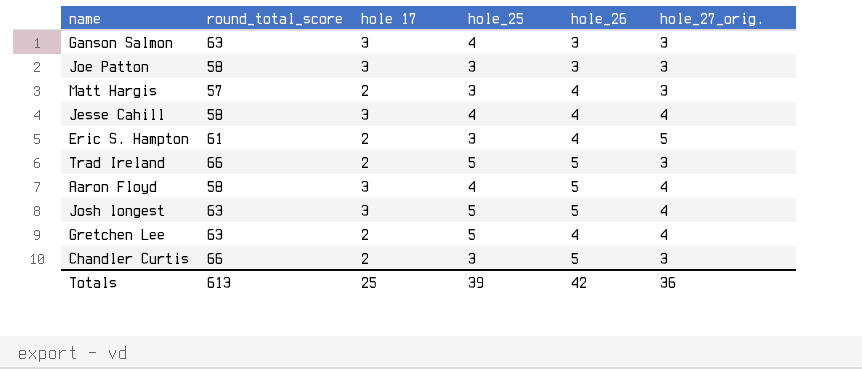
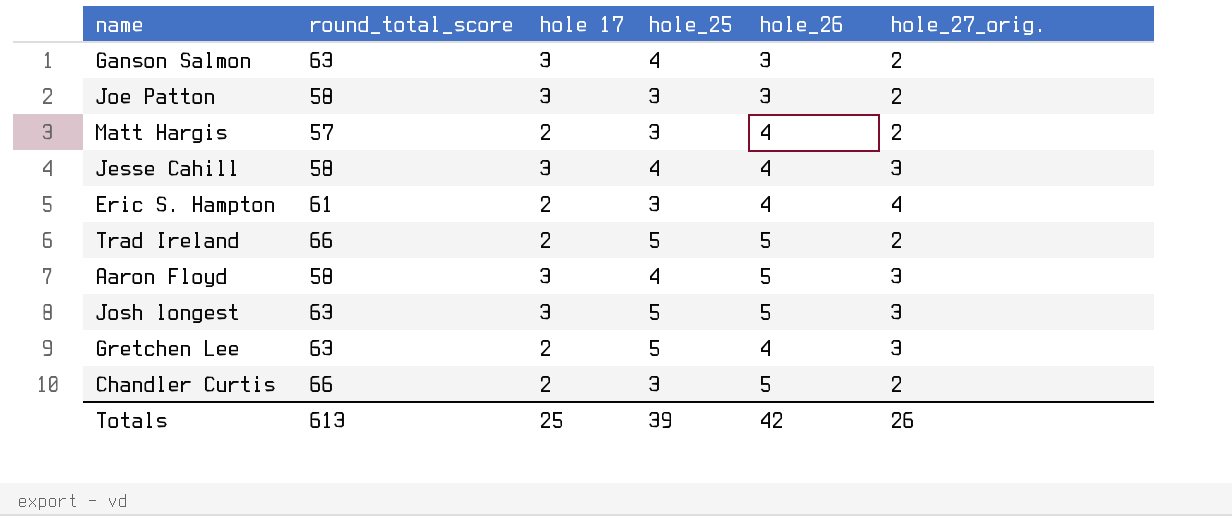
Ganson Salmon | hole_27_orig.: 3 -> 2
Joe Patton | hole_27_orig.: 3 -> 2
Matt Hargis | hole_27_orig.: 3 -> 2
Jesse Cahill | hole_27_orig.: 4 -> 3
Eric S. Hampton | hole_27_orig.: 5 -> 4
Trad Ireland | hole_27_orig.: 3 -> 2
Aaron Floyd | hole_27_orig.: 4 -> 3
Josh longest | hole_27_orig.: 4 -> 3
Gretchen Lee | hole_27_orig.: 4 -> 3
Chandler Curtis | hole_27_orig.: 3 -> 2
Totals | hole_27_orig.: 36 -> 26

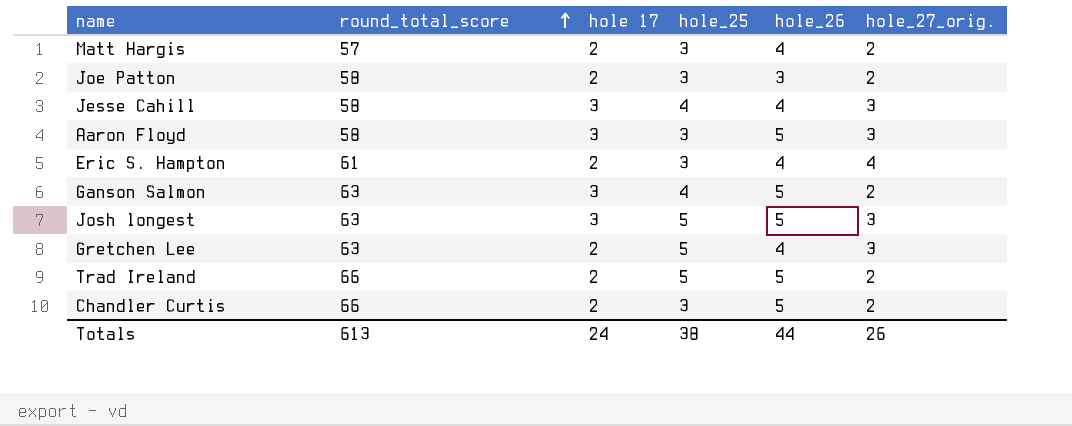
row order: none -> round_total_score ascending
Joe Patton | hole 17: 3 -> 2
Aaron Floyd | hole_25: 4 -> 3
Ganson Salmon | hole_26: 3 -> 5
Totals | hole 17: 25 -> 24
Totals | hole_25: 39 -> 38
Totals | hole_26: 42 -> 44

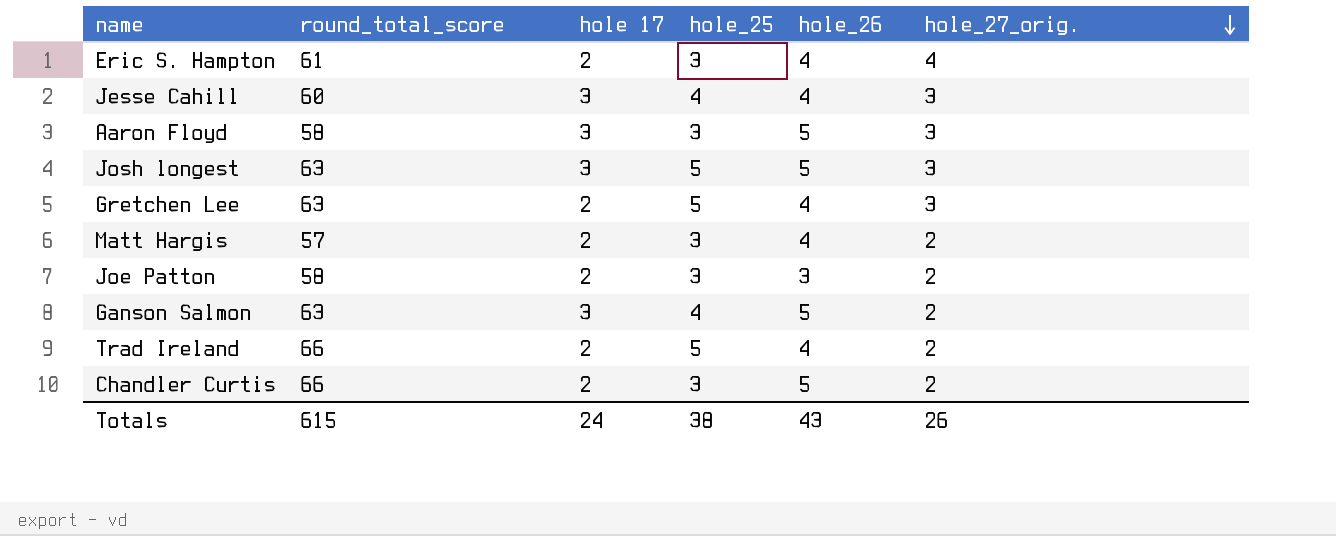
row order: round_total_score ascending -> hole_27_orig. descending
Jesse Cahill | round_total_score: 58 -> 60
Trad Ireland | hole_26: 5 -> 4
Totals | round_total_score: 613 -> 615
Totals | hole_26: 44 -> 43

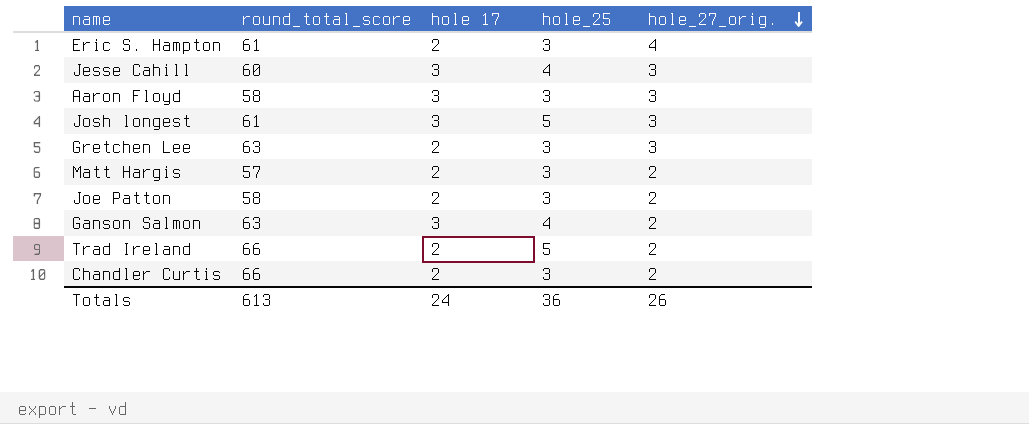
column hole_26 | position: 5 -> none
Josh longest | round_total_score: 63 -> 61
Gretchen Lee | hole_25: 5 -> 3
Totals | round_total_score: 615 -> 613
Totals | hole_25: 38 -> 36

